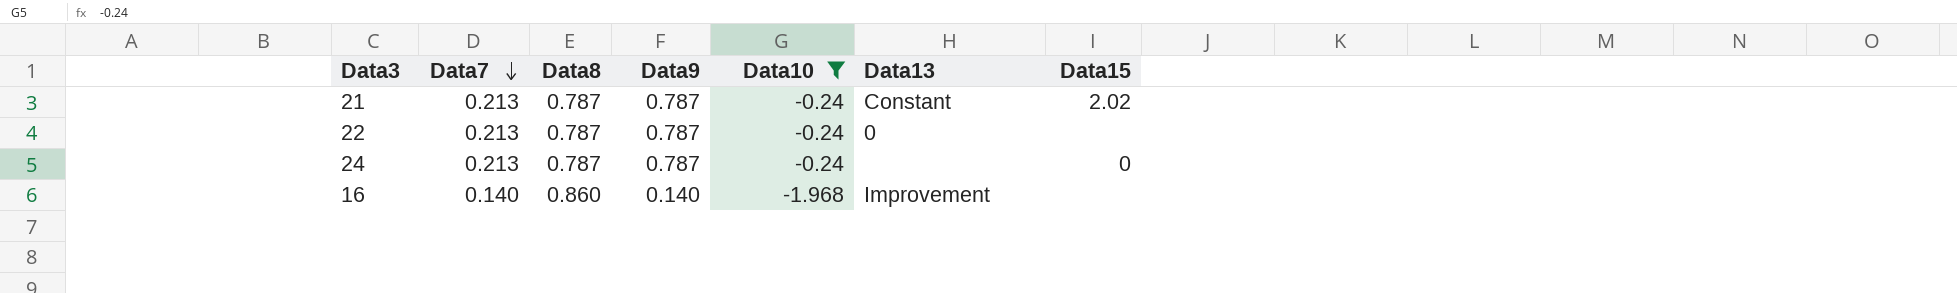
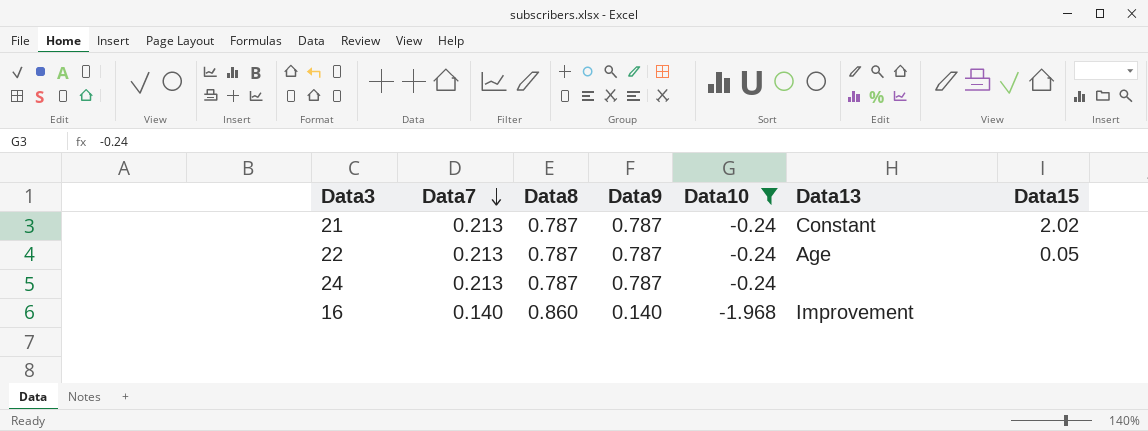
22 | Data13: 0 -> Age
22 | Data15: none -> 0.05
24 | Data15: 0 -> none

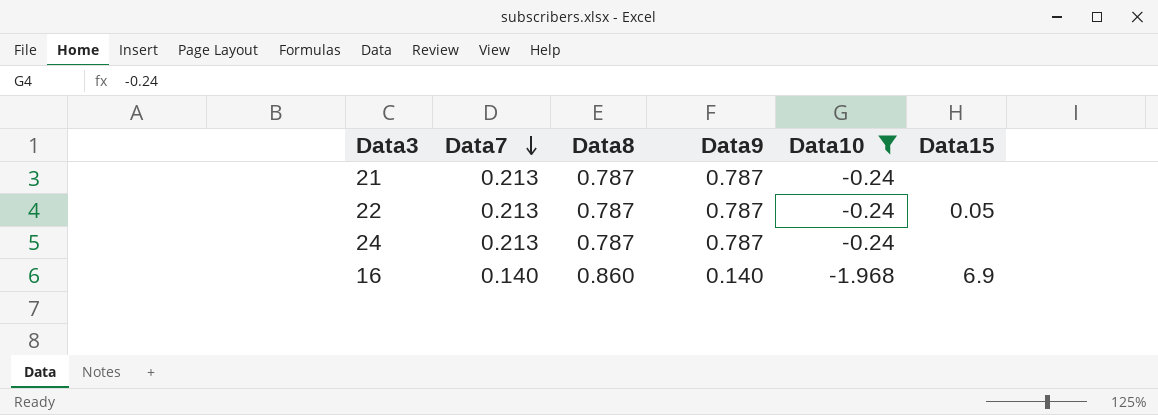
column Data13 | position: 6 -> none
21 | Data15: 2.02 -> none
16 | Data15: none -> 6.9

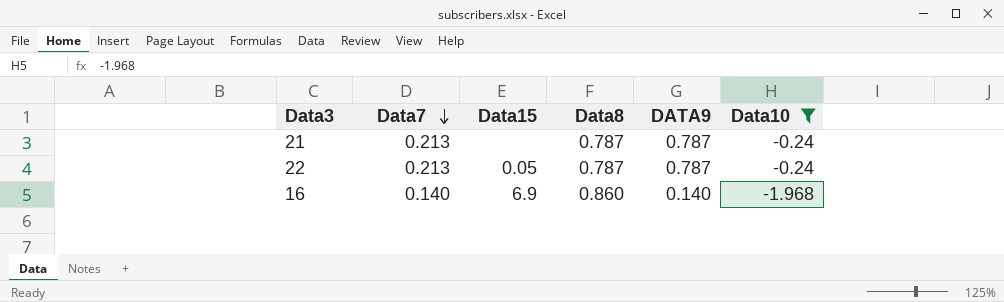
column Data15 | position: 6 -> 3
column name: Data9 -> DATA9
row 24: 0.213 | 0.787 | 0.787 | -0.24 | none -> none

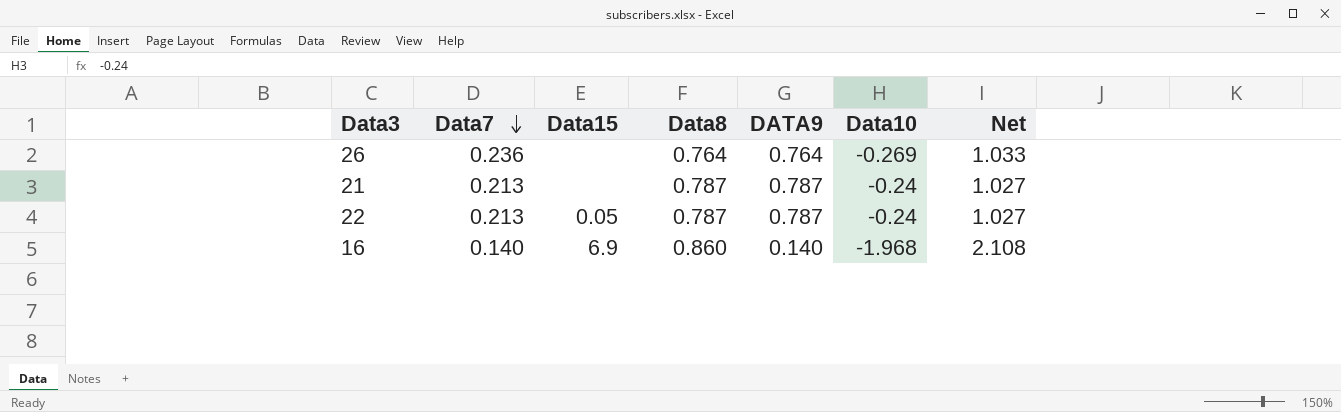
filter: Data10 != -0.269 -> none
column Net | formula: none -> [DATA9] - [Data10]

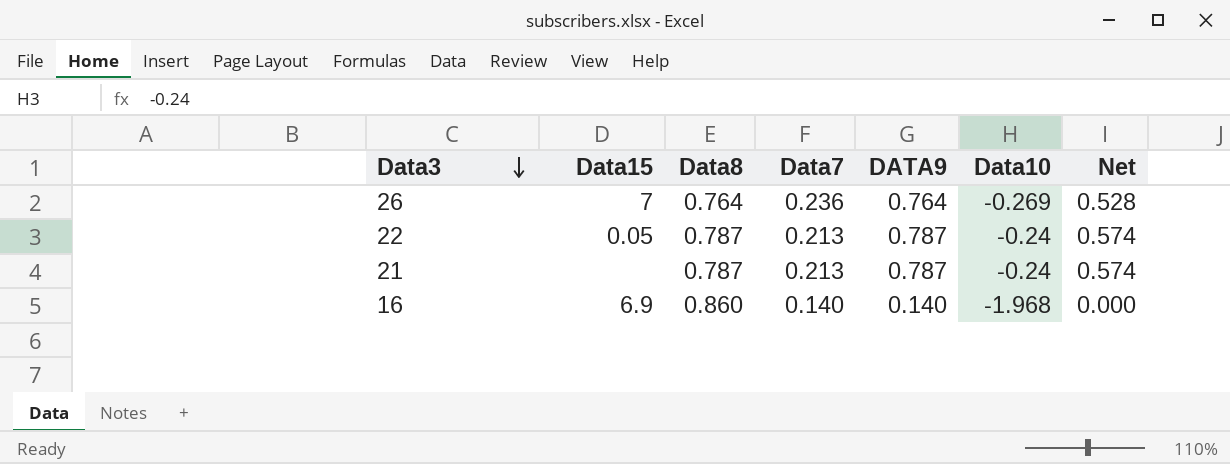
row order: Data7 descending -> Data3 descending
column Data7 | position: 2 -> 4
column Net | formula: [DATA9] - [Data10] -> [DATA9] - [Data7]
26 | Data15: none -> 7

